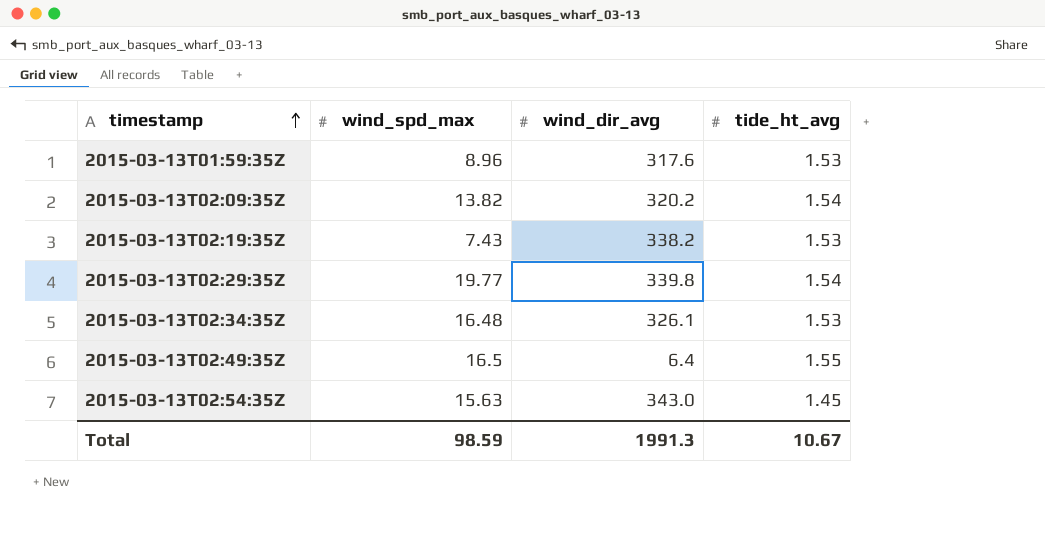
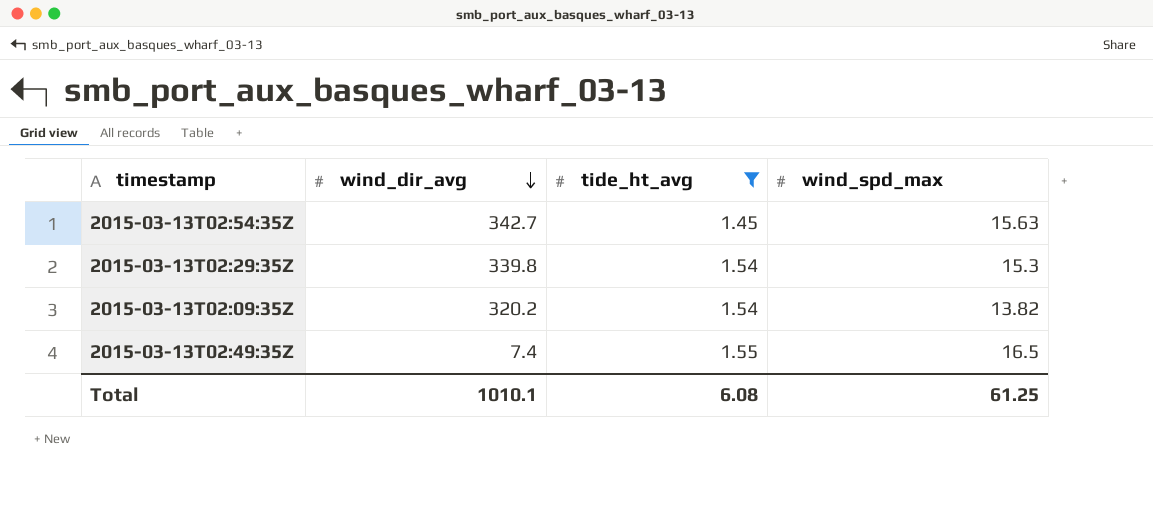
filter: none -> tide_ht_avg != 1.53
row order: timestamp ascending -> wind_dir_avg descending
column wind_spd_max | position: 2 -> 4
2015-03-13T02:54:35Z | wind_dir_avg: 343.0 -> 342.7
2015-03-13T02:29:35Z | wind_spd_max: 19.77 -> 15.3
2015-03-13T02:49:35Z | wind_dir_avg: 6.4 -> 7.4
Total | wind_dir_avg: 1991.3 -> 1010.1
Total | tide_ht_avg: 10.67 -> 6.08
Total | wind_spd_max: 98.59 -> 61.25

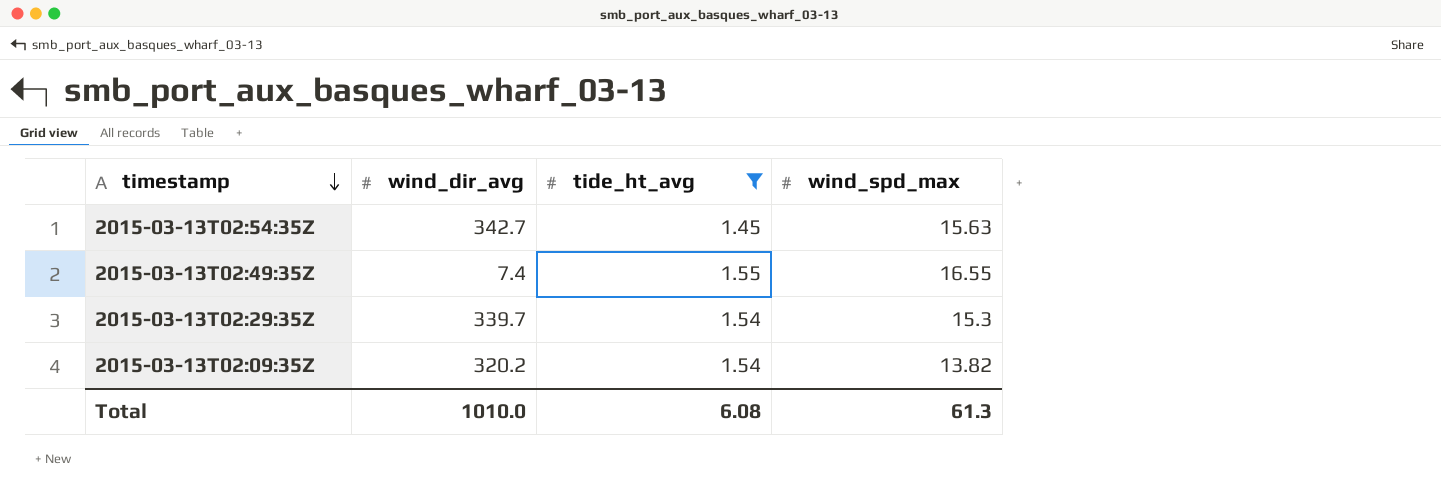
row order: wind_dir_avg descending -> timestamp descending
2015-03-13T02:49:35Z | wind_spd_max: 16.5 -> 16.55
2015-03-13T02:29:35Z | wind_dir_avg: 339.8 -> 339.7
Total | wind_dir_avg: 1010.1 -> 1010.0
Total | wind_spd_max: 61.25 -> 61.3

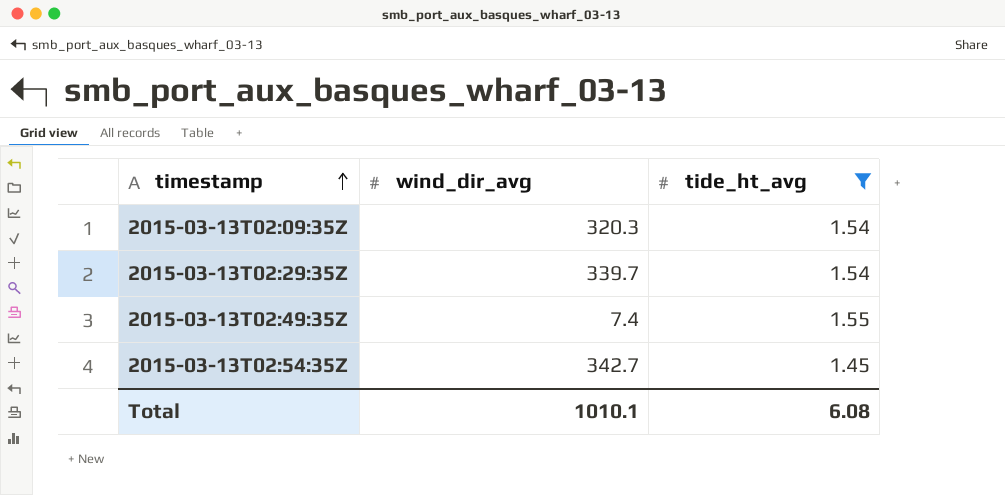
row order: timestamp descending -> timestamp ascending
column wind_spd_max | position: 4 -> none
2015-03-13T02:09:35Z | wind_dir_avg: 320.2 -> 320.3
Total | wind_dir_avg: 1010.0 -> 1010.1

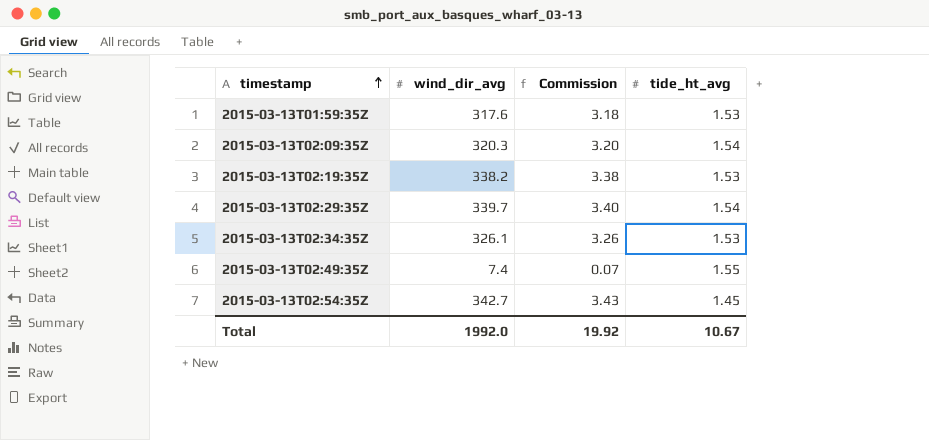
filter: tide_ht_avg != 1.53 -> none
column Commission | formula: none -> [wind_dir_avg] * 0.01
Total | wind_dir_avg: 1010.1 -> 1992.0
Total | tide_ht_avg: 6.08 -> 10.67

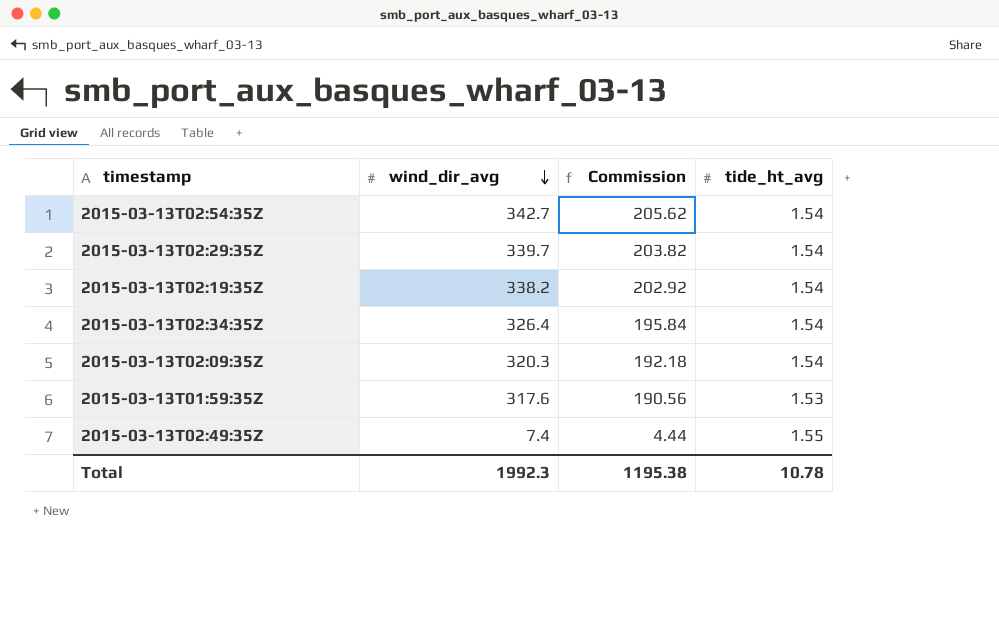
row order: timestamp ascending -> wind_dir_avg descending
column Commission | formula: [wind_dir_avg] * 0.01 -> [wind_dir_avg] * 0.6
2015-03-13T02:54:35Z | tide_ht_avg: 1.45 -> 1.54
2015-03-13T02:19:35Z | tide_ht_avg: 1.53 -> 1.54
2015-03-13T02:34:35Z | wind_dir_avg: 326.1 -> 326.4
2015-03-13T02:34:35Z | tide_ht_avg: 1.53 -> 1.54
Total | wind_dir_avg: 1992.0 -> 1992.3
Total | Commission: 19.92 -> 1195.38
Total | tide_ht_avg: 10.67 -> 10.78

